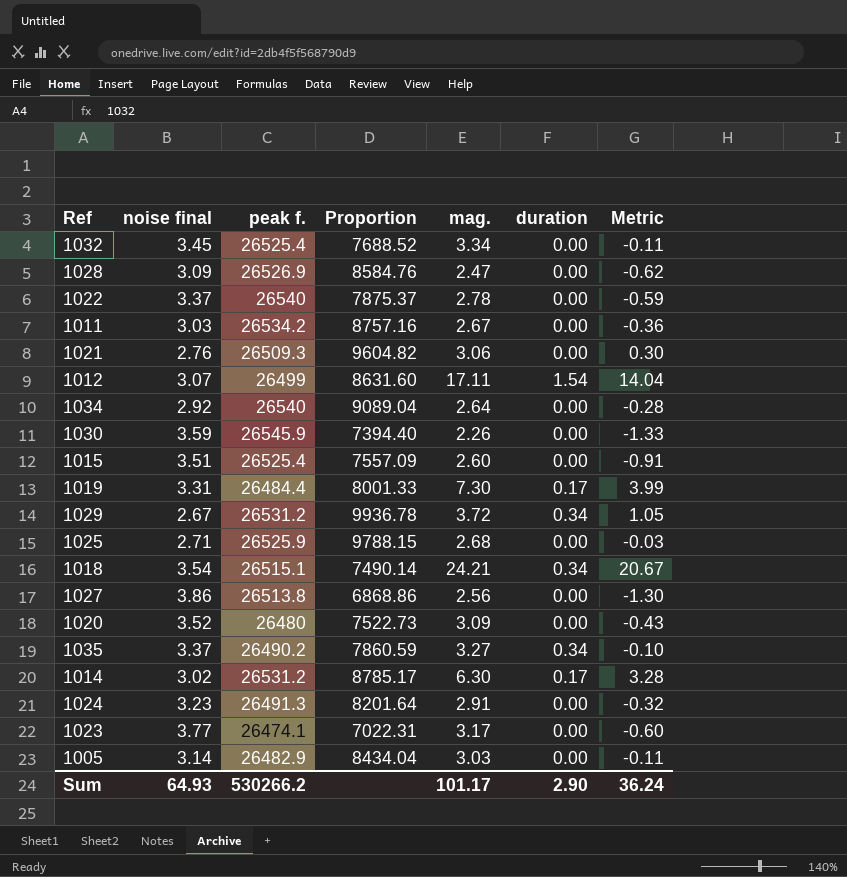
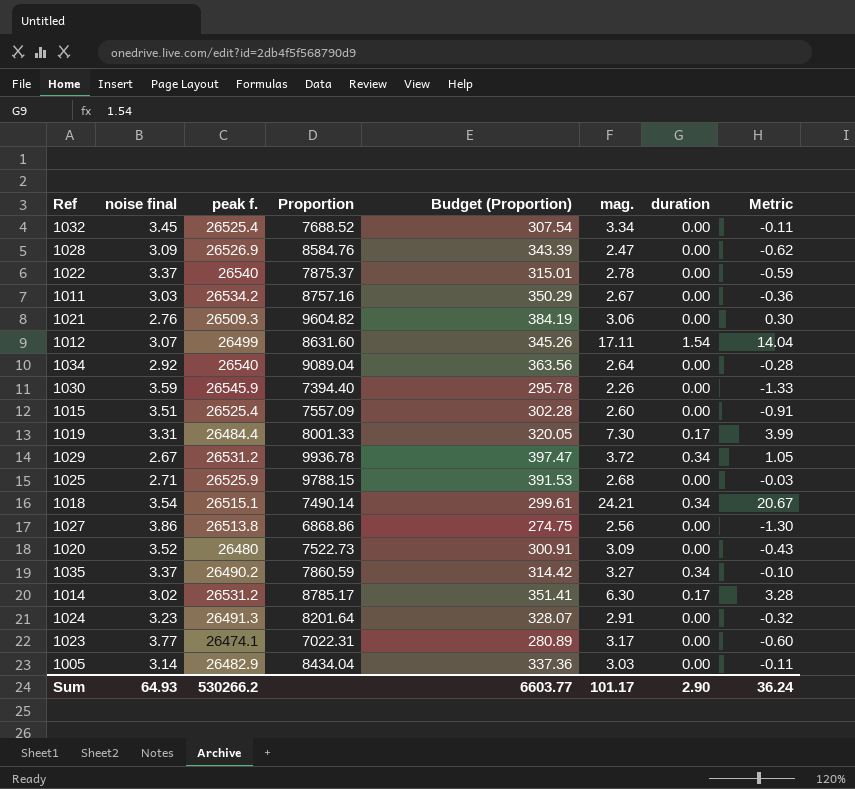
column Budget (Proportion) | formula: none -> [Proportion] * 0.04

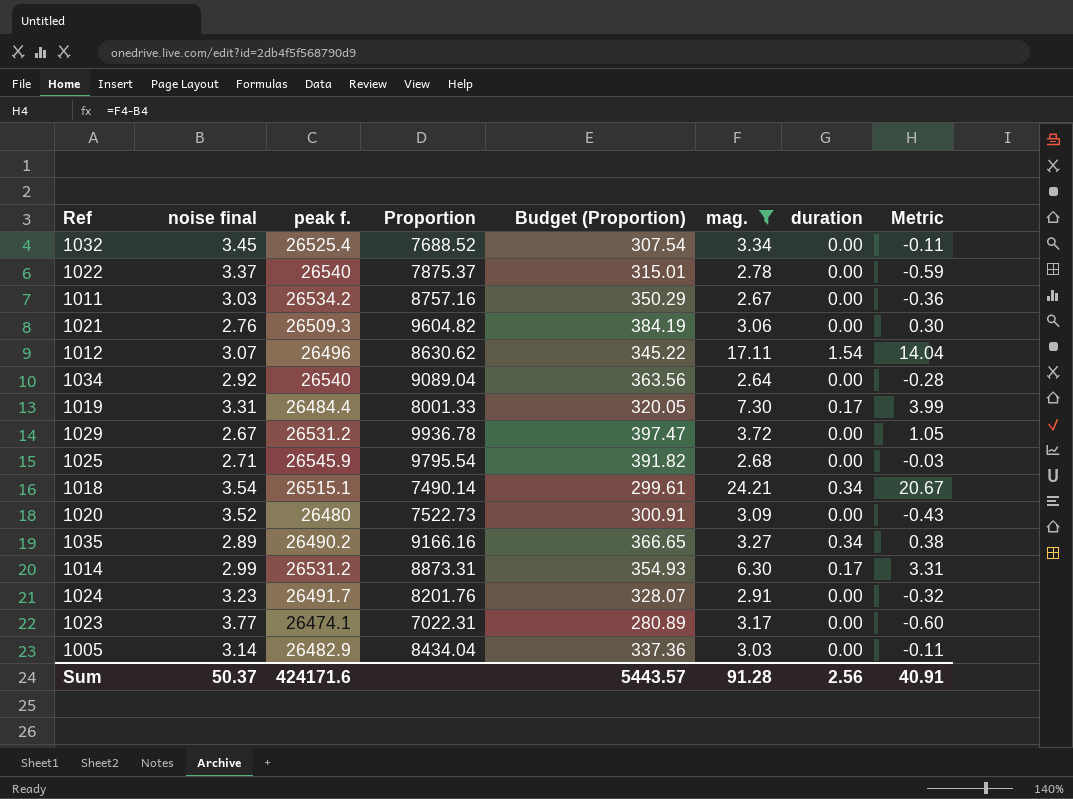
filter: none -> mag. >= 2.64
1012 | peak f.: 26499 -> 26496
1012 | Proportion: 8631.60 -> 8630.62
1012 | Budget (Proportion): 345.26 -> 345.22
1029 | duration: 0.34 -> 0.00
1025 | peak f.: 26525.9 -> 26545.9
1025 | Proportion: 9788.15 -> 9795.54
1025 | Budget (Proportion): 391.53 -> 391.82
1035 | noise final: 3.37 -> 2.89
1035 | Proportion: 7860.59 -> 9166.16
1035 | Budget (Proportion): 314.42 -> 366.65
1035 | Metric: -0.10 -> 0.38
1014 | noise final: 3.02 -> 2.99
1014 | Proportion: 8785.17 -> 8873.31
1014 | Budget (Proportion): 351.41 -> 354.93
1014 | Metric: 3.28 -> 3.31
1024 | peak f.: 26491.3 -> 26491.7
1024 | Proportion: 8201.64 -> 8201.76
Sum | noise final: 64.93 -> 50.37
Sum | peak f.: 530266.2 -> 424171.6
Sum | Budget (Proportion): 6603.77 -> 5443.57
Sum | mag.: 101.17 -> 91.28
Sum | duration: 2.90 -> 2.56
Sum | Metric: 36.24 -> 40.91

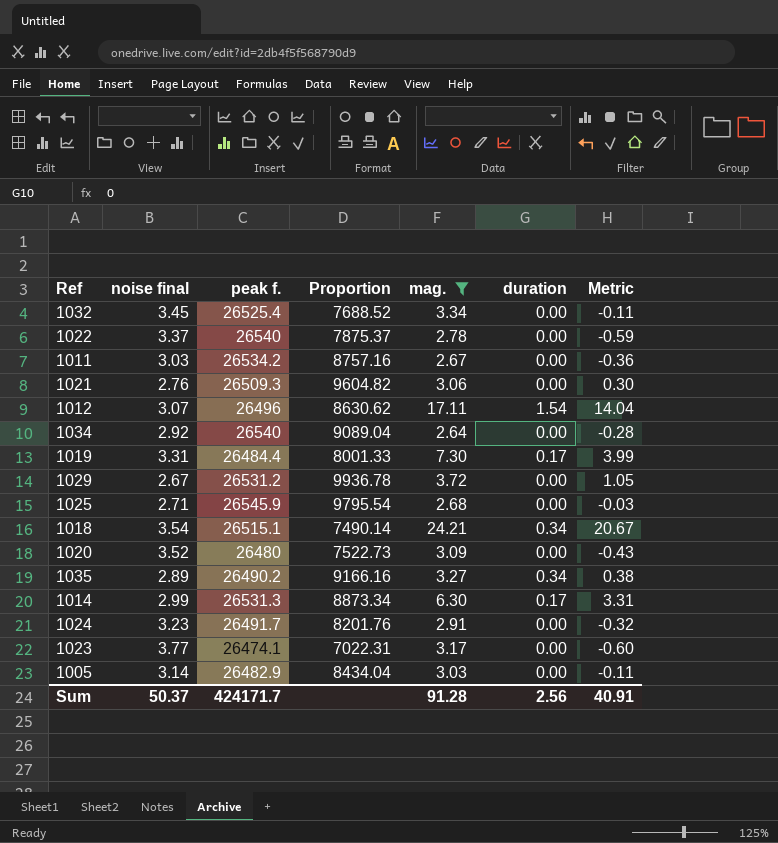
column Budget (Proportion) | formula: [Proportion] * 0.04 -> none
1014 | peak f.: 26531.2 -> 26531.3
1014 | Proportion: 8873.31 -> 8873.34
Sum | peak f.: 424171.6 -> 424171.7

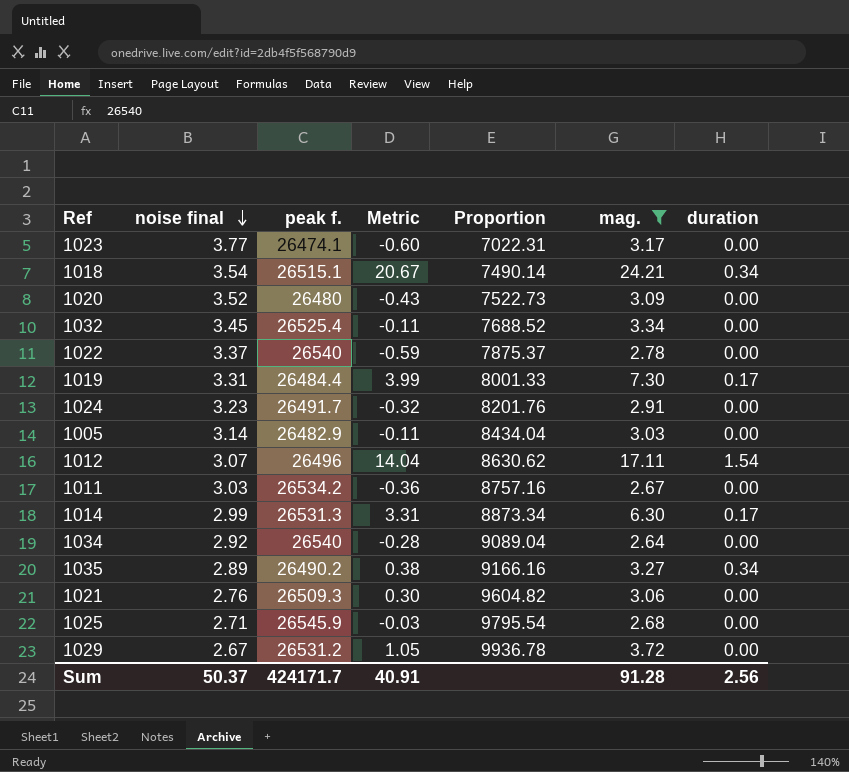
row order: none -> noise final descending
column Metric | position: 7 -> 4

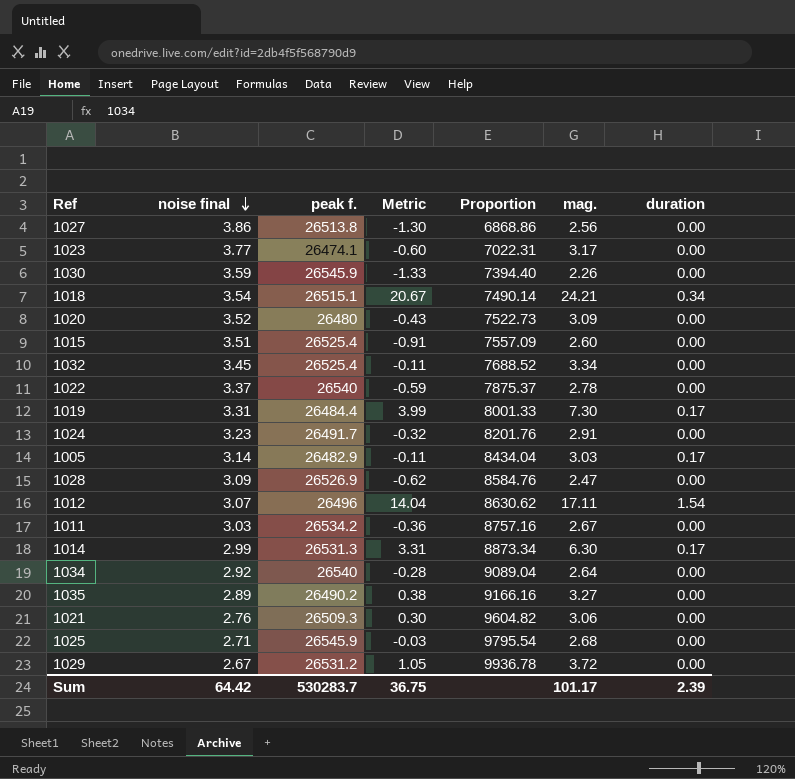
filter: mag. >= 2.64 -> none
1005 | duration: 0.00 -> 0.17
1035 | duration: 0.34 -> 0.00
Sum | noise final: 50.37 -> 64.42
Sum | peak f.: 424171.7 -> 530283.7
Sum | Metric: 40.91 -> 36.75
Sum | mag.: 91.28 -> 101.17
Sum | duration: 2.56 -> 2.39

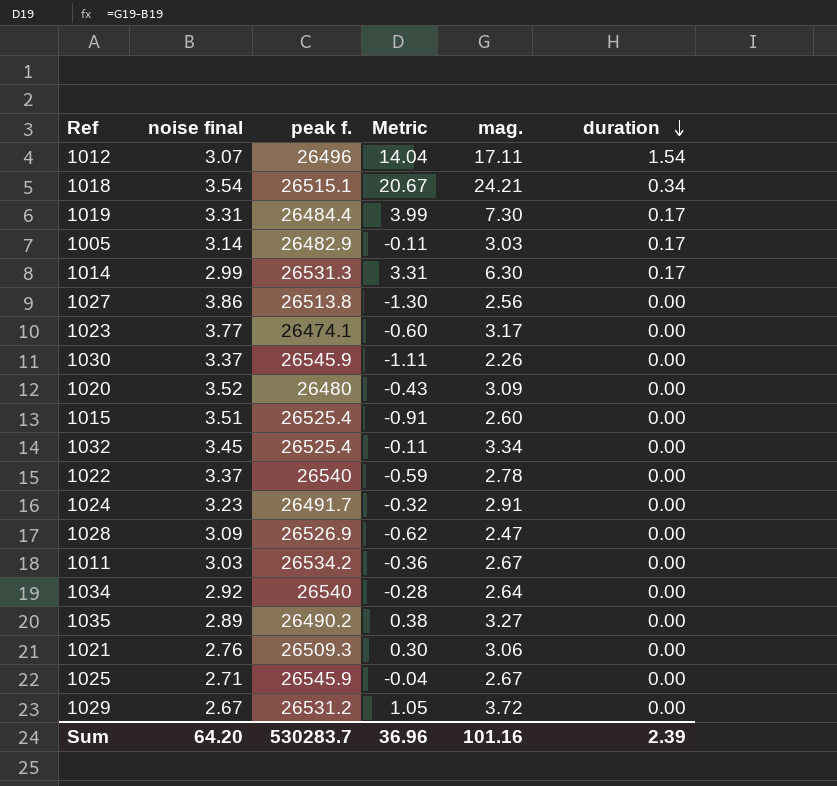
row order: noise final descending -> duration descending
column Proportion | formula: [peak f.] / [noise final] -> none
1030 | noise final: 3.59 -> 3.37
1030 | Metric: -1.33 -> -1.11
1025 | Metric: -0.03 -> -0.04
1025 | mag.: 2.68 -> 2.67
Sum | noise final: 64.42 -> 64.20
Sum | Metric: 36.75 -> 36.96
Sum | mag.: 101.17 -> 101.16

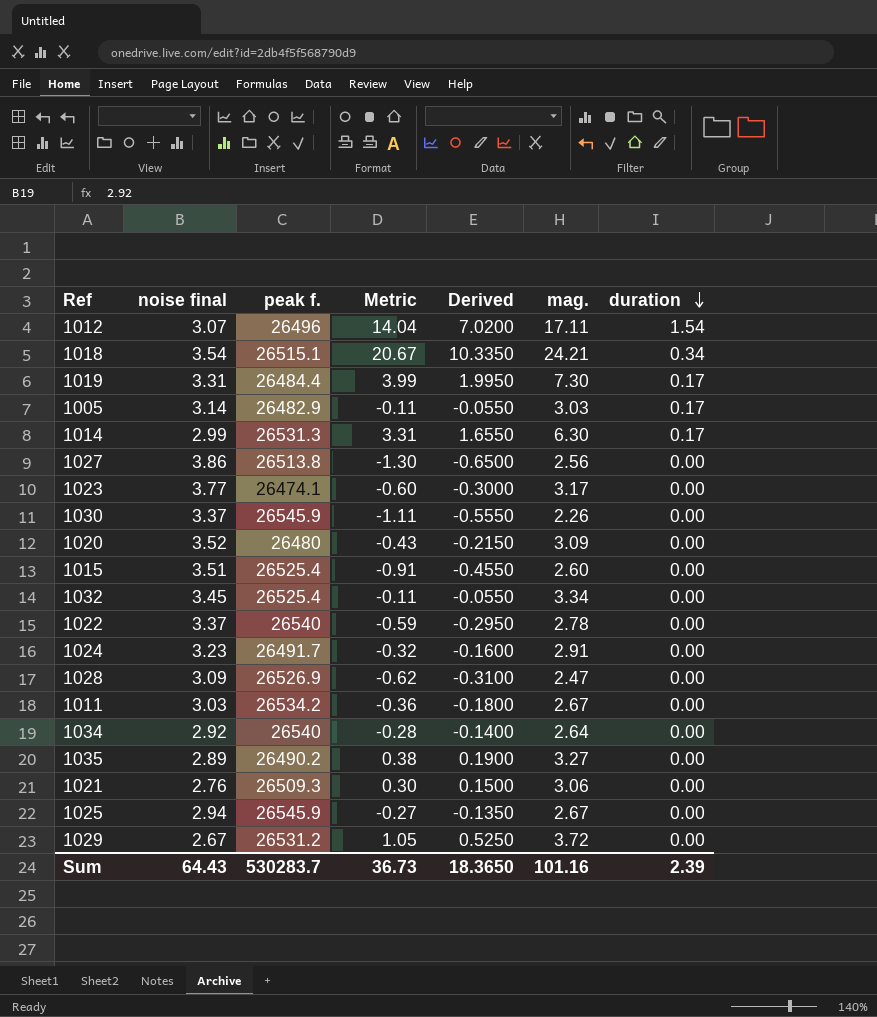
column Derived | formula: none -> [Metric] * 0.5
1025 | noise final: 2.71 -> 2.94
1025 | Metric: -0.04 -> -0.27
Sum | noise final: 64.20 -> 64.43
Sum | Metric: 36.96 -> 36.73

